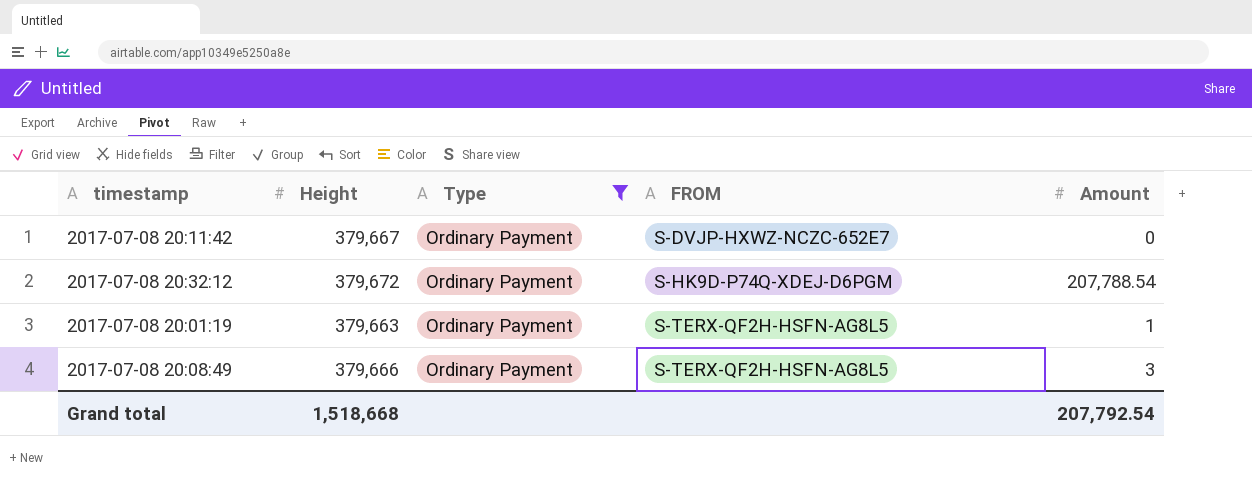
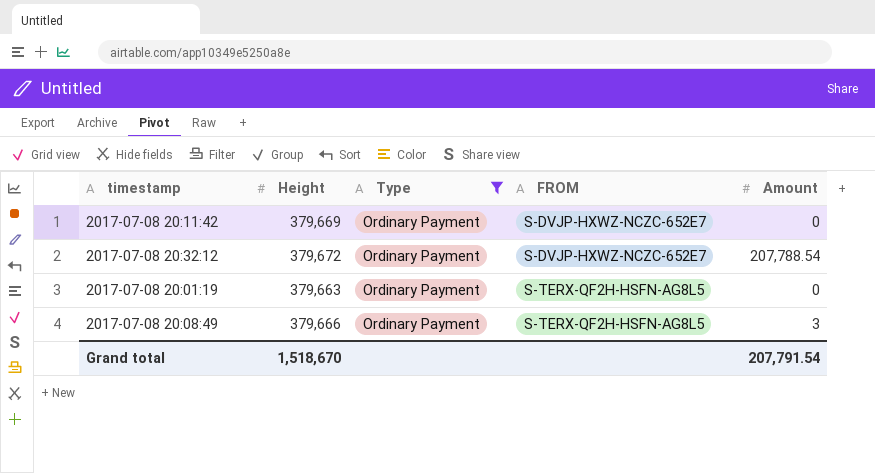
2017-07-08 20:11:42 | Height: 379,667 -> 379,669
2017-07-08 20:32:12 | FROM: S-HK9D-P74Q-XDEJ-D6PGM -> S-DVJP-HXWZ-NCZC-652E7
2017-07-08 20:01:19 | Amount: 1 -> 0
Grand total | Height: 1,518,668 -> 1,518,670
Grand total | Amount: 207,792.54 -> 207,791.54

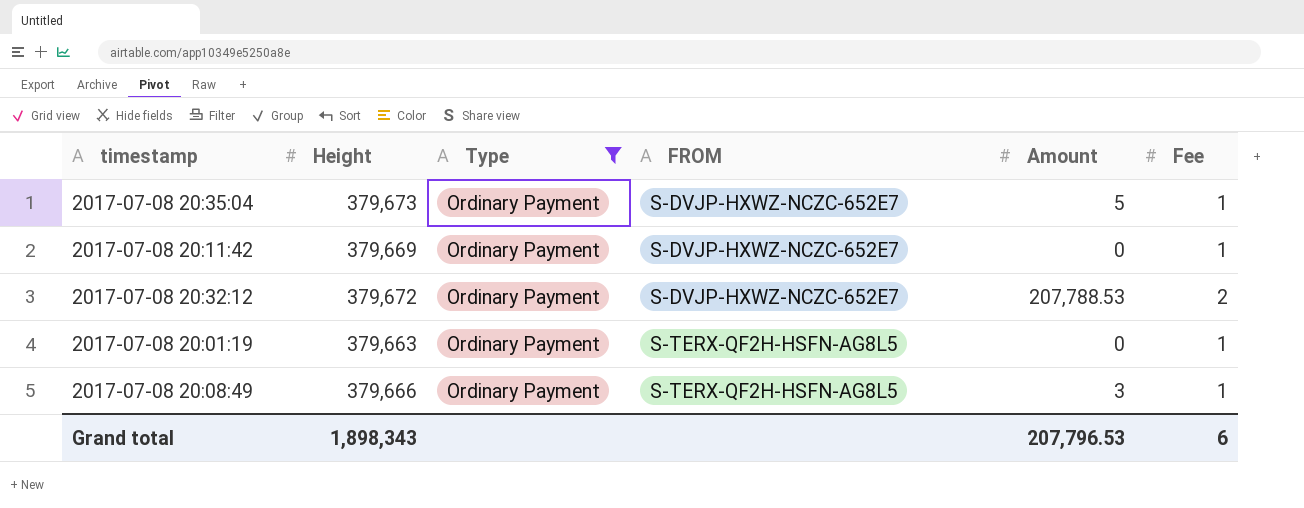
column Fee | position: none -> 6
row 2017-07-08 20:35:04: none -> 379,673 | Ordinary Payment | S-DVJP-HXWZ-NCZC-652E7 | 5 | 1
2017-07-08 20:32:12 | Amount: 207,788.54 -> 207,788.53
Grand total | Height: 1,518,670 -> 1,898,343
Grand total | Amount: 207,791.54 -> 207,796.53

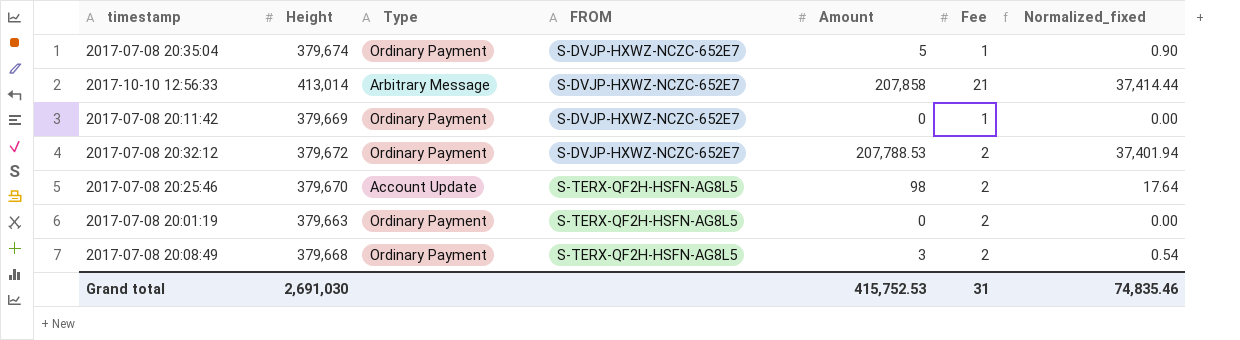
filter: Type = Ordinary Payment -> none
column Normalized_fixed | formula: none -> [Amount] * 0.18
2017-07-08 20:35:04 | Height: 379,673 -> 379,674
2017-07-08 20:01:19 | Fee: 1 -> 2
2017-07-08 20:08:49 | Height: 379,666 -> 379,668
2017-07-08 20:08:49 | Fee: 1 -> 2
Grand total | Height: 1,898,343 -> 2,691,030
Grand total | Amount: 207,796.53 -> 415,752.53
Grand total | Fee: 6 -> 31

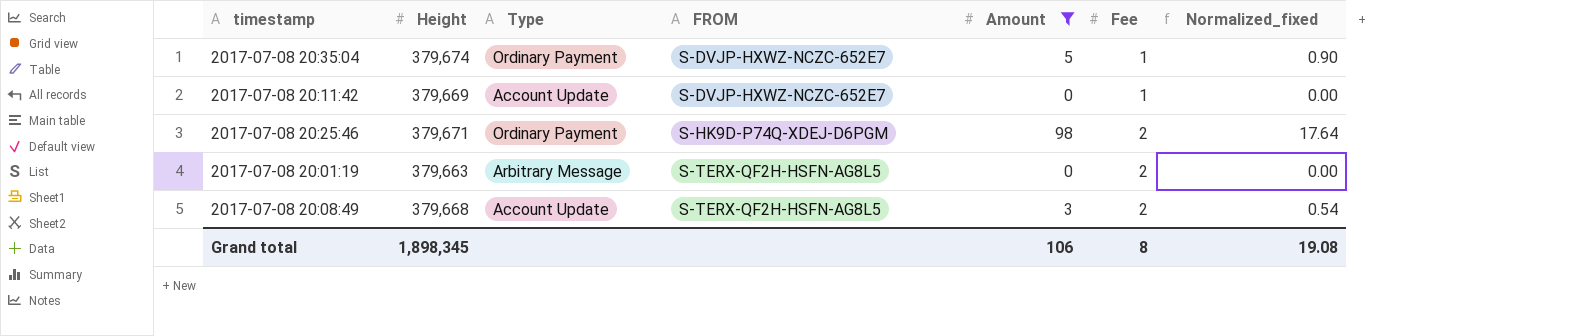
filter: none -> Amount <= 98
2017-07-08 20:11:42 | Type: Ordinary Payment -> Account Update
2017-07-08 20:25:46 | Height: 379,670 -> 379,671
2017-07-08 20:25:46 | Type: Account Update -> Ordinary Payment
2017-07-08 20:25:46 | FROM: S-TERX-QF2H-HSFN-AG8L5 -> S-HK9D-P74Q-XDEJ-D6PGM
2017-07-08 20:01:19 | Type: Ordinary Payment -> Arbitrary Message
2017-07-08 20:08:49 | Type: Ordinary Payment -> Account Update
Grand total | Height: 2,691,030 -> 1,898,345
Grand total | Amount: 415,752.53 -> 106
Grand total | Fee: 31 -> 8
Grand total | Normalized_fixed: 74,835.46 -> 19.08

